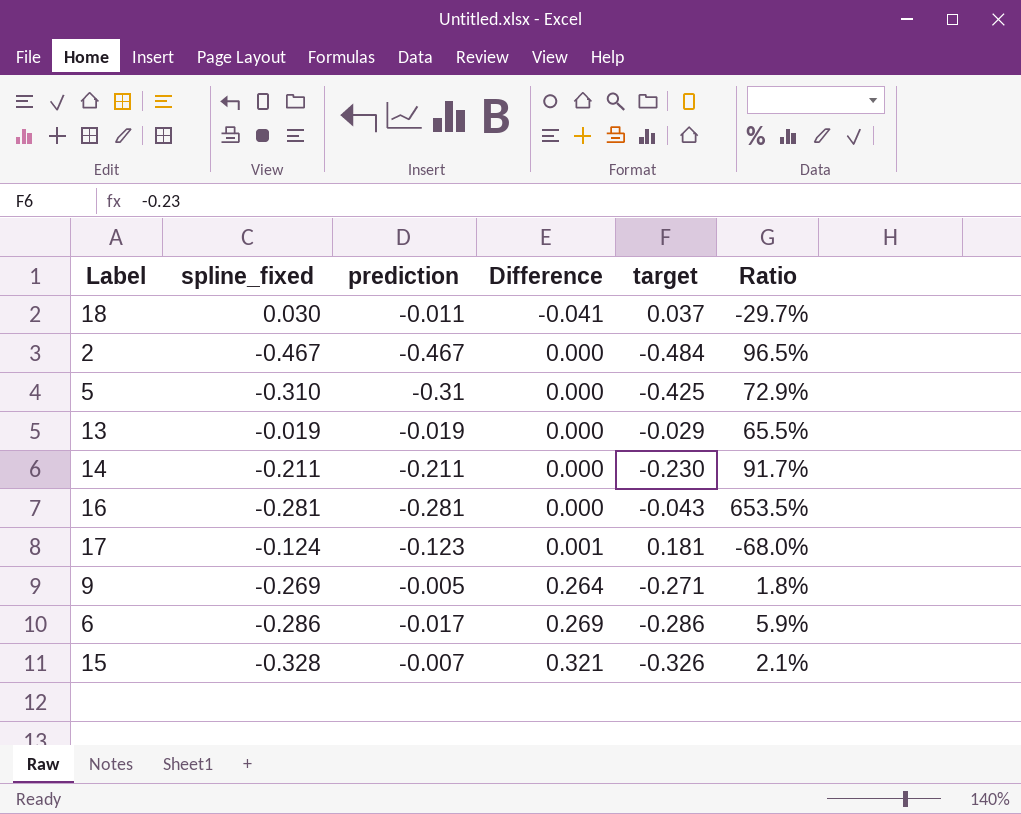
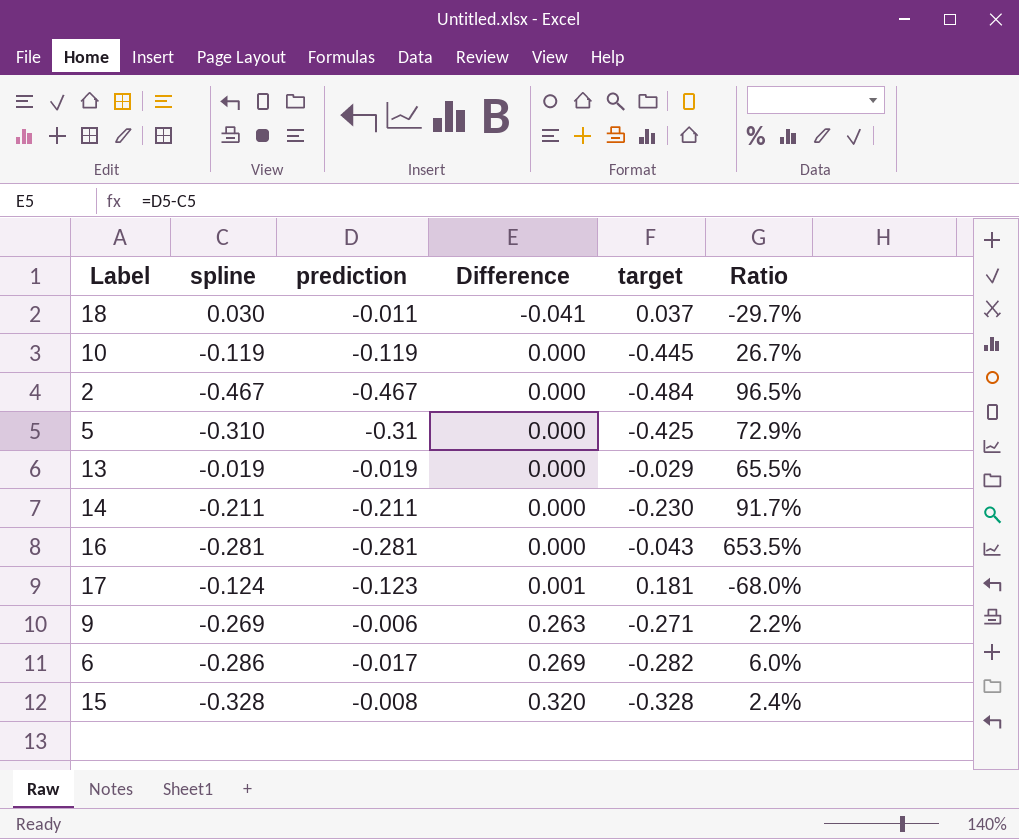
column name: spline_fixed -> spline
row 10: none -> -0.119 | -0.119 | 0.000 | -0.445 | 26.7%
9 | prediction: -0.005 -> -0.006
9 | Difference: 0.264 -> 0.263
9 | Ratio: 1.8% -> 2.2%
6 | target: -0.286 -> -0.282
6 | Ratio: 5.9% -> 6.0%
15 | prediction: -0.007 -> -0.008
15 | Difference: 0.321 -> 0.320
15 | target: -0.326 -> -0.328
15 | Ratio: 2.1% -> 2.4%

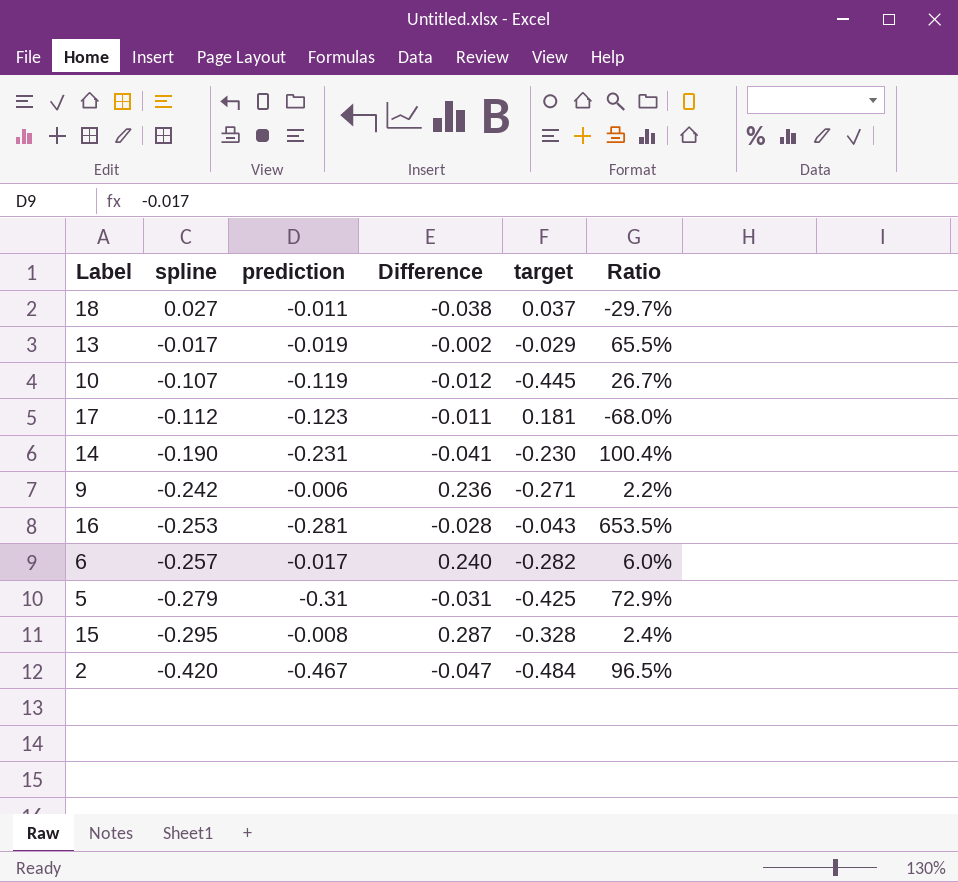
row order: Difference ascending -> spline descending
18 | spline: 0.030 -> 0.027
18 | Difference: -0.041 -> -0.038
13 | spline: -0.019 -> -0.017
13 | Difference: 0.000 -> -0.002
10 | spline: -0.119 -> -0.107
10 | Difference: 0.000 -> -0.012
17 | spline: -0.124 -> -0.112
17 | Difference: 0.001 -> -0.011
14 | spline: -0.211 -> -0.190
14 | prediction: -0.211 -> -0.231
14 | Difference: 0.000 -> -0.041
14 | Ratio: 91.7% -> 100.4%
9 | spline: -0.269 -> -0.242
9 | Difference: 0.263 -> 0.236
16 | spline: -0.281 -> -0.253
16 | Difference: 0.000 -> -0.028
6 | spline: -0.286 -> -0.257
6 | Difference: 0.269 -> 0.240
5 | spline: -0.310 -> -0.279
5 | Difference: 0.000 -> -0.031
15 | spline: -0.328 -> -0.295
15 | Difference: 0.320 -> 0.287
2 | spline: -0.467 -> -0.420
2 | Difference: 0.000 -> -0.047

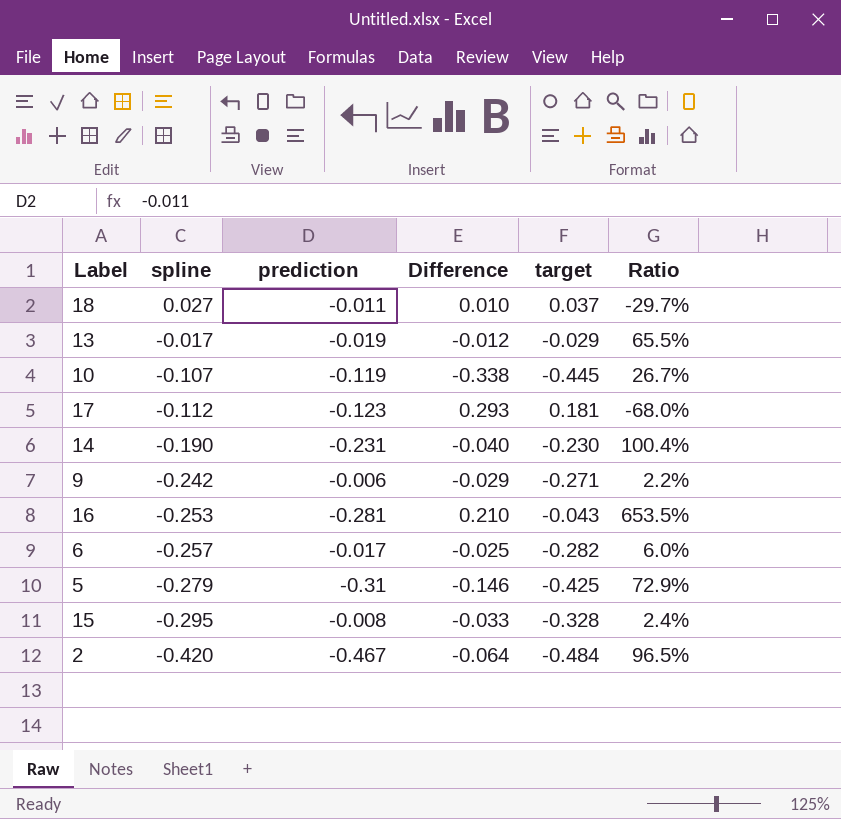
column Difference | formula: [prediction] - [spline] -> [target] - [spline]

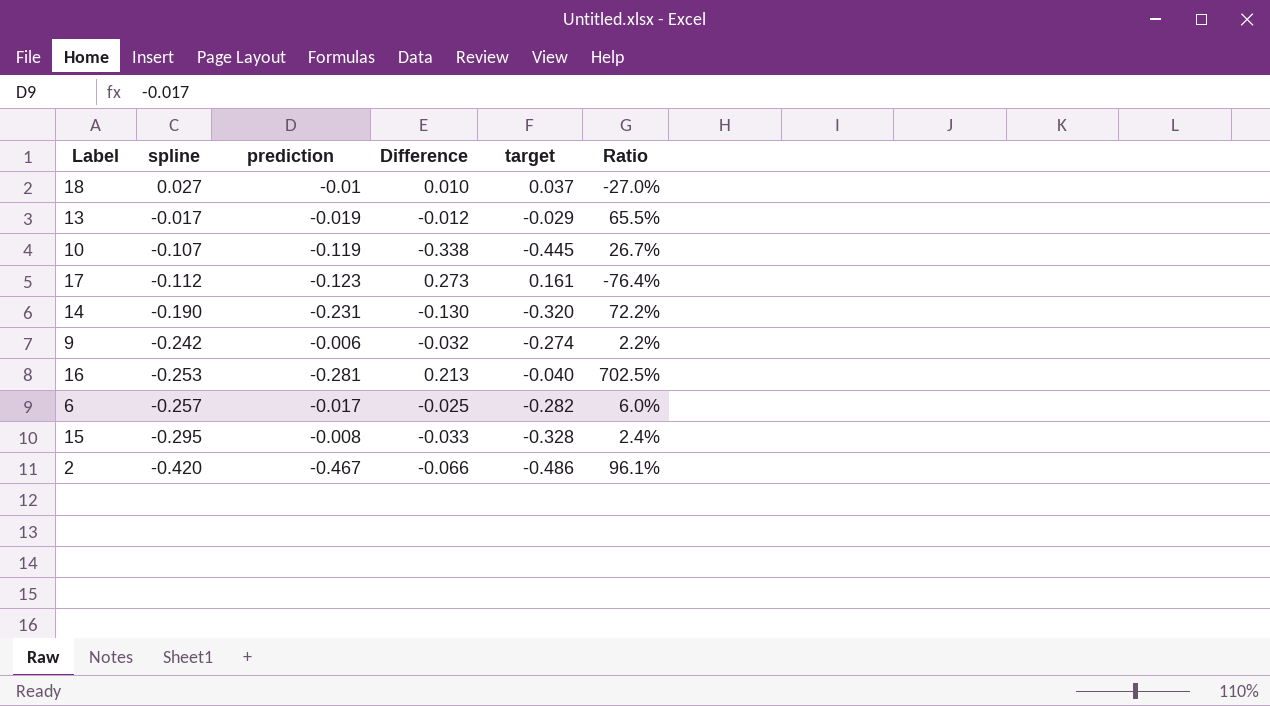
row 5: -0.279 | -0.31 | -0.146 | -0.425 | 72.9% -> none
18 | prediction: -0.011 -> -0.01
18 | Ratio: -29.7% -> -27.0%
17 | Difference: 0.293 -> 0.273
17 | target: 0.181 -> 0.161
17 | Ratio: -68.0% -> -76.4%
14 | Difference: -0.040 -> -0.130
14 | target: -0.230 -> -0.320
14 | Ratio: 100.4% -> 72.2%
9 | Difference: -0.029 -> -0.032
9 | target: -0.271 -> -0.274
16 | Difference: 0.210 -> 0.213
16 | target: -0.043 -> -0.040
16 | Ratio: 653.5% -> 702.5%
2 | Difference: -0.064 -> -0.066
2 | target: -0.484 -> -0.486
2 | Ratio: 96.5% -> 96.1%

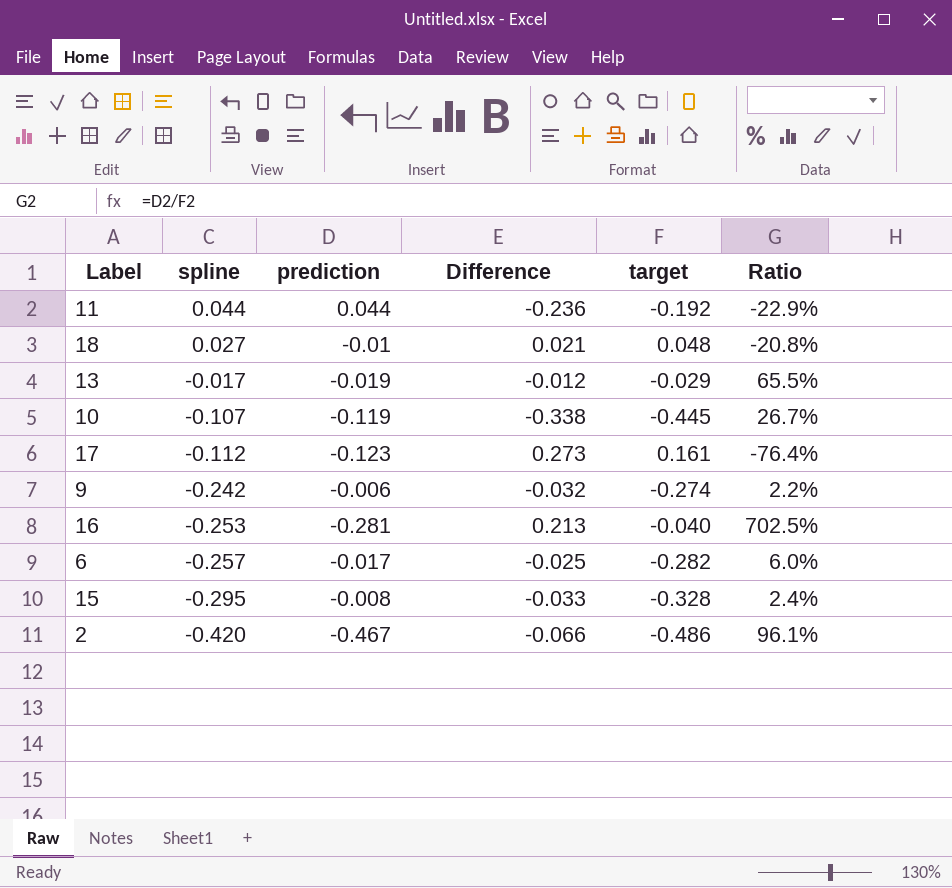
row 14: -0.190 | -0.231 | -0.130 | -0.320 | 72.2% -> none
row 11: none -> 0.044 | 0.044 | -0.236 | -0.192 | -22.9%
18 | Difference: 0.010 -> 0.021
18 | target: 0.037 -> 0.048
18 | Ratio: -27.0% -> -20.8%

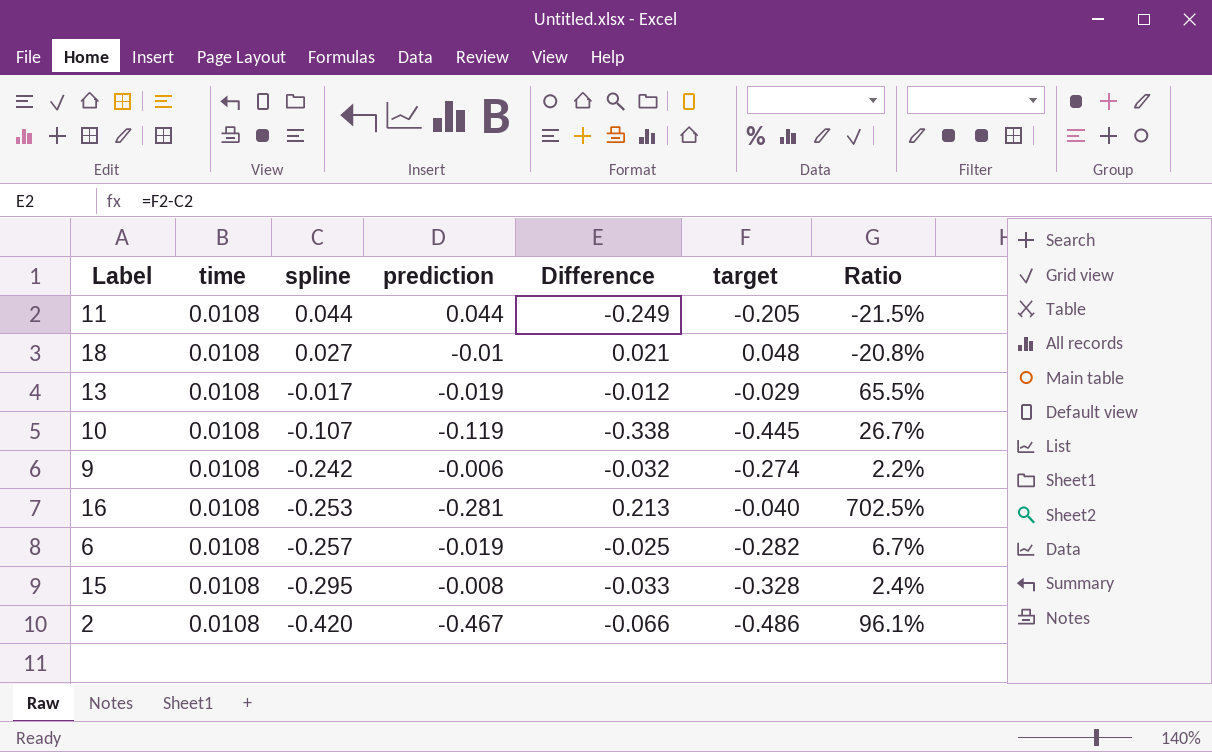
column time | position: none -> 2
row 17: -0.112 | -0.123 | 0.273 | 0.161 | -76.4% -> none
11 | Difference: -0.236 -> -0.249
11 | target: -0.192 -> -0.205
11 | Ratio: -22.9% -> -21.5%
6 | prediction: -0.017 -> -0.019
6 | Ratio: 6.0% -> 6.7%

